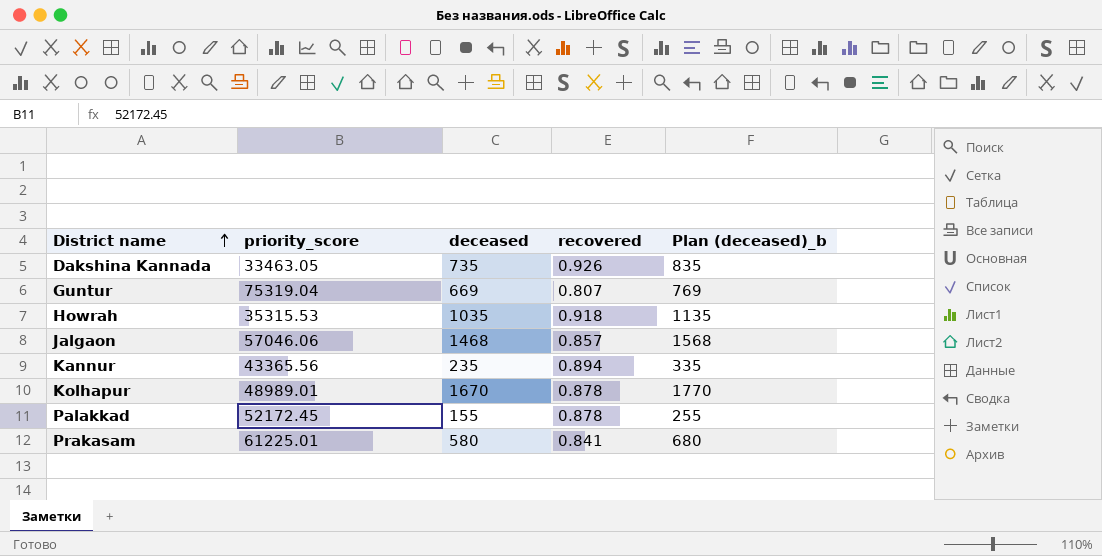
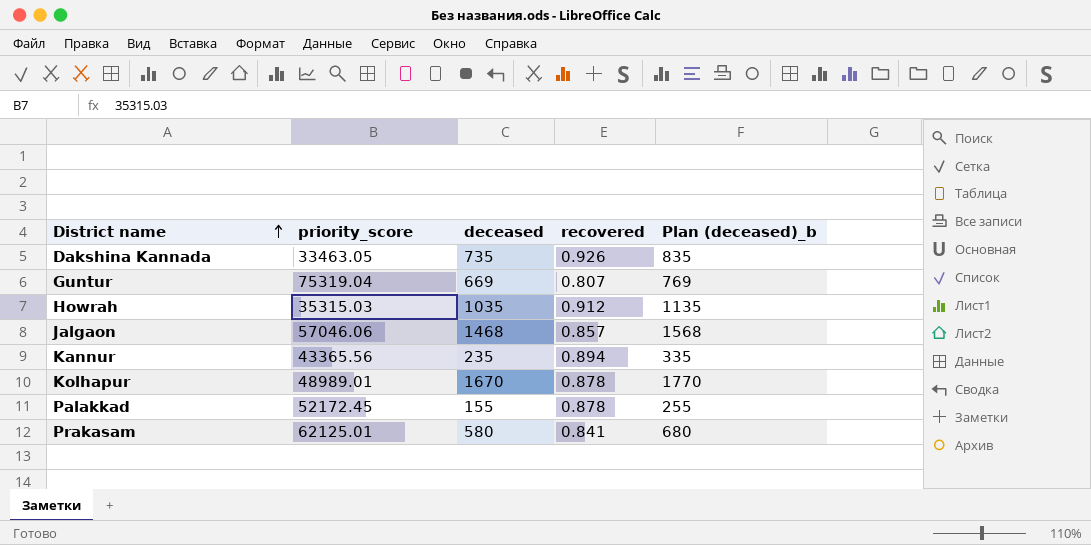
Howrah | priority_score: 35315.53 -> 35315.03
Howrah | recovered: 0.918 -> 0.912
Prakasam | priority_score: 61225.01 -> 62125.01

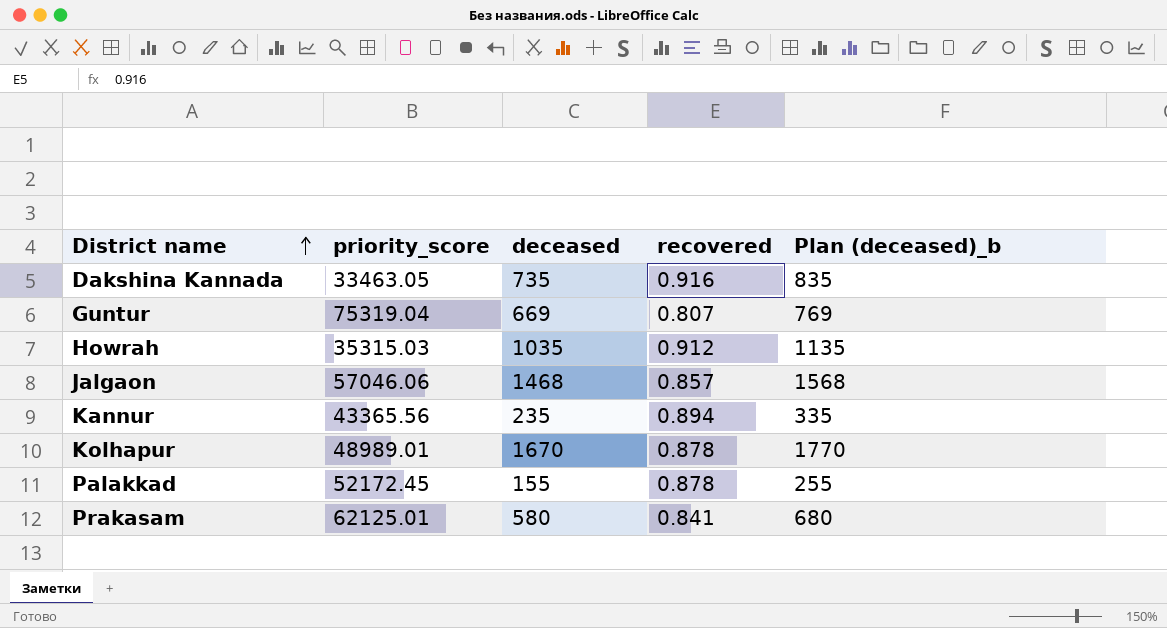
Dakshina Kannada | recovered: 0.926 -> 0.916

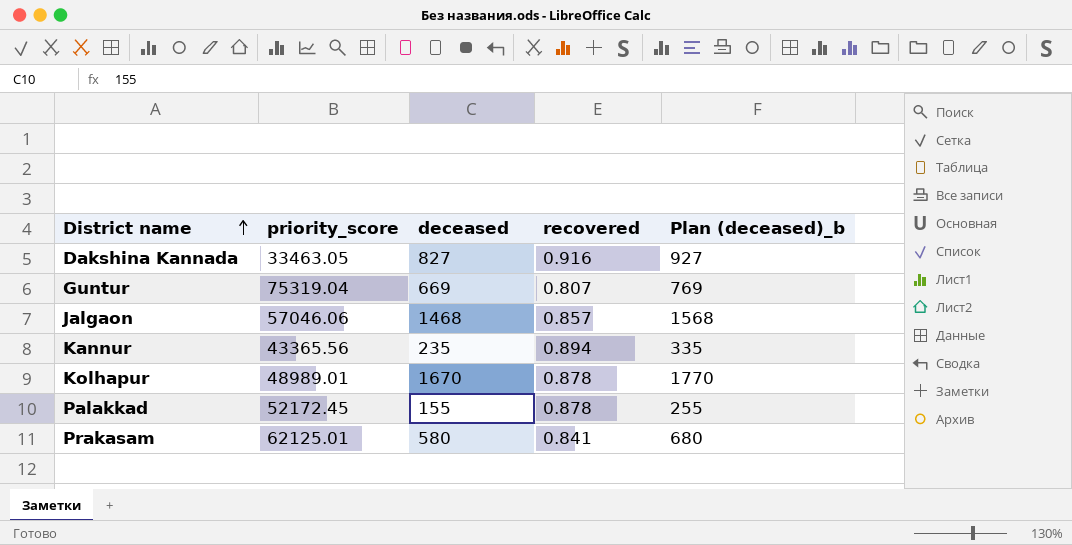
row Howrah: 35315.03 | 1035 | 0.912 | 1135 -> none
Dakshina Kannada | deceased: 735 -> 827
Dakshina Kannada | Plan (deceased)_b: 835 -> 927

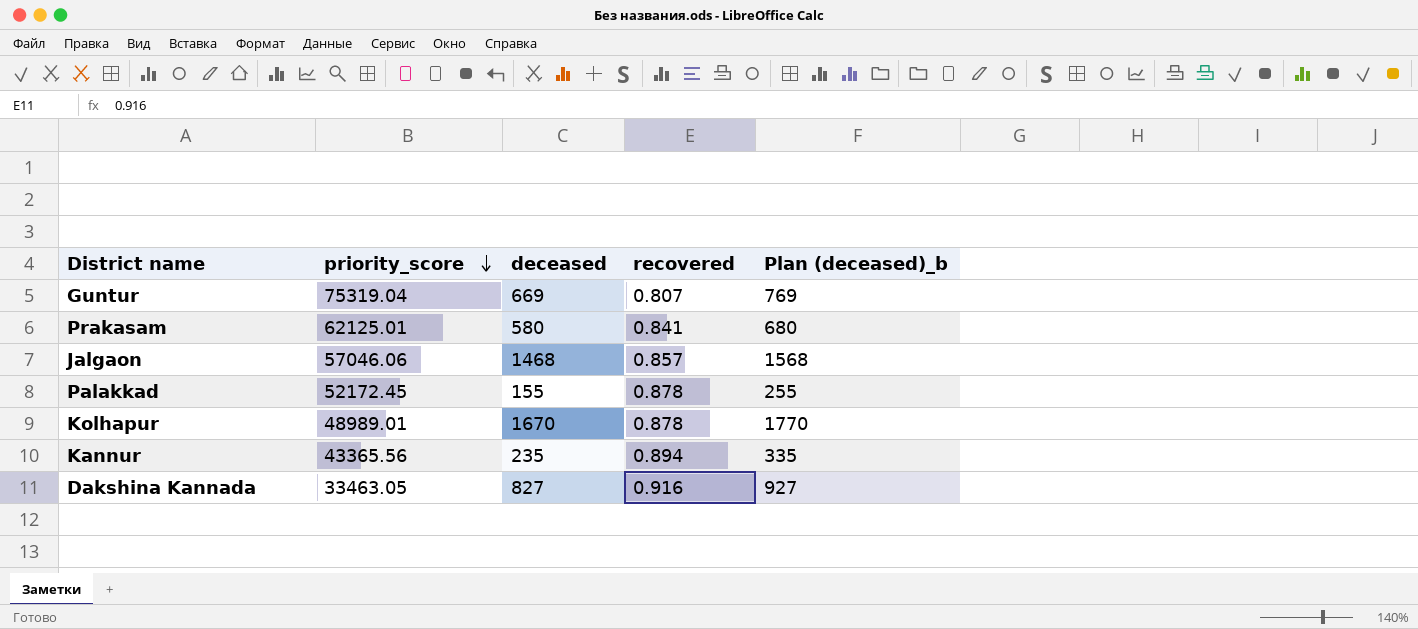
row order: District name ascending -> priority_score descending

